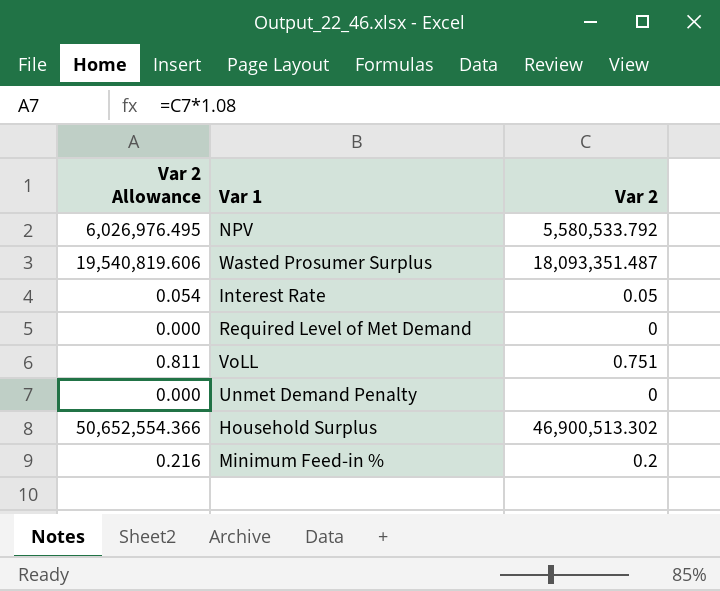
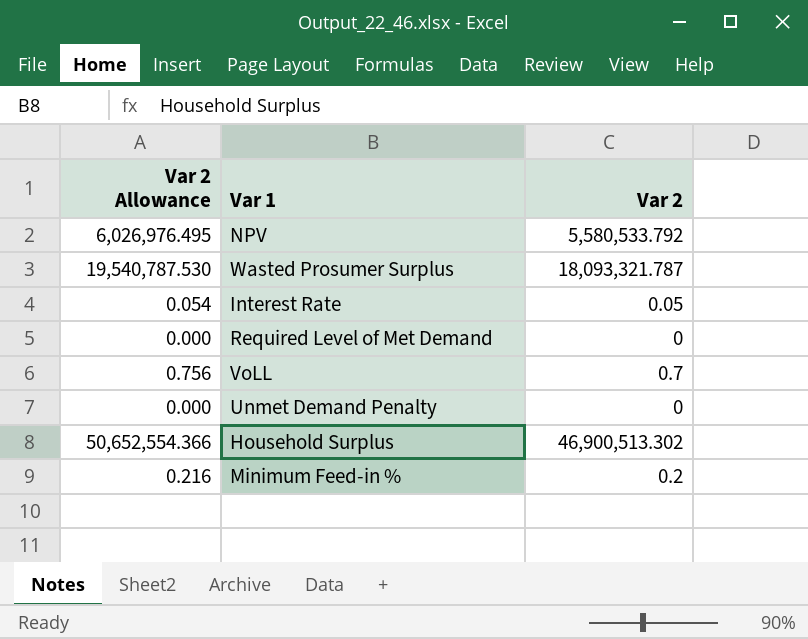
Wasted Prosumer Surplus | Var 2 Allowance: 19,540,819.606 -> 19,540,787.530
Wasted Prosumer Surplus | Var 2: 18,093,351.487 -> 18,093,321.787
VoLL | Var 2 Allowance: 0.811 -> 0.756
VoLL | Var 2: 0.751 -> 0.7

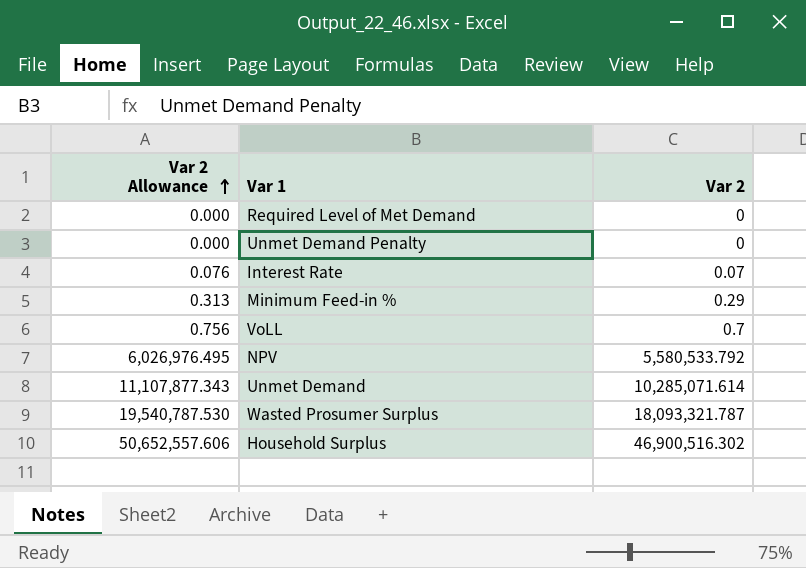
row order: none -> Var 2 Allowance ascending
Interest Rate | Var 2 Allowance: 0.054 -> 0.076
Interest Rate | Var 2: 0.05 -> 0.07
Minimum Feed-in % | Var 2 Allowance: 0.216 -> 0.313
Minimum Feed-in % | Var 2: 0.2 -> 0.29
row Unmet Demand: none -> 11,107,877.343 | 10,285,071.614
Household Surplus | Var 2 Allowance: 50,652,554.366 -> 50,652,557.606
Household Surplus | Var 2: 46,900,513.302 -> 46,900,516.302

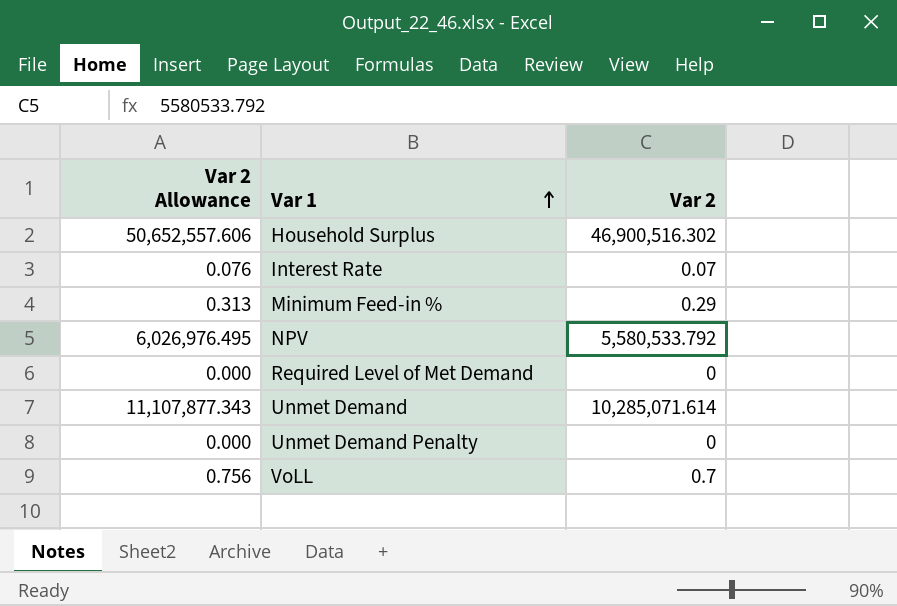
row order: Var 2 Allowance ascending -> Var 1 ascending
row Wasted Prosumer Surplus: 19,540,787.530 | 18,093,321.787 -> none

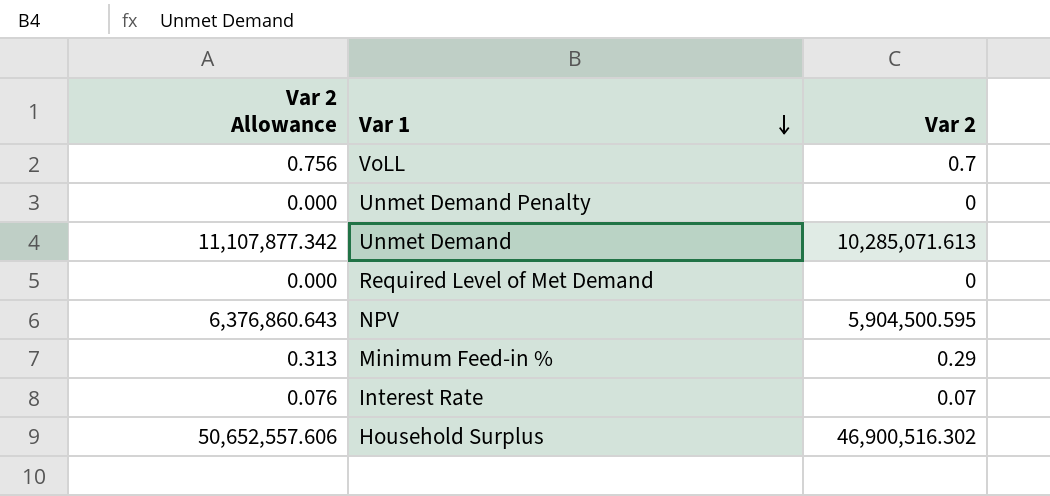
row order: Var 1 ascending -> Var 1 descending
Unmet Demand | Var 2 Allowance: 11,107,877.343 -> 11,107,877.342
Unmet Demand | Var 2: 10,285,071.614 -> 10,285,071.613
NPV | Var 2 Allowance: 6,026,976.495 -> 6,376,860.643
NPV | Var 2: 5,580,533.792 -> 5,904,500.595

